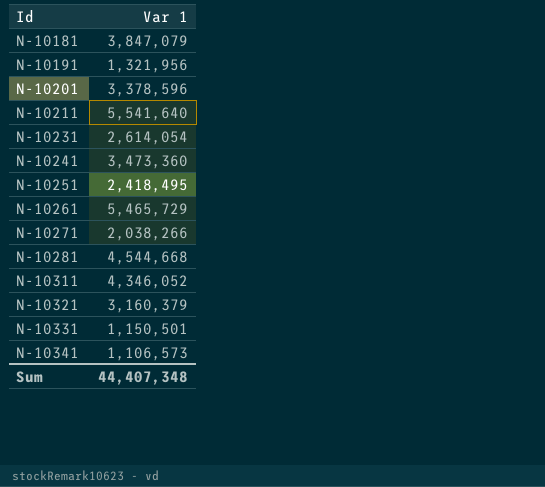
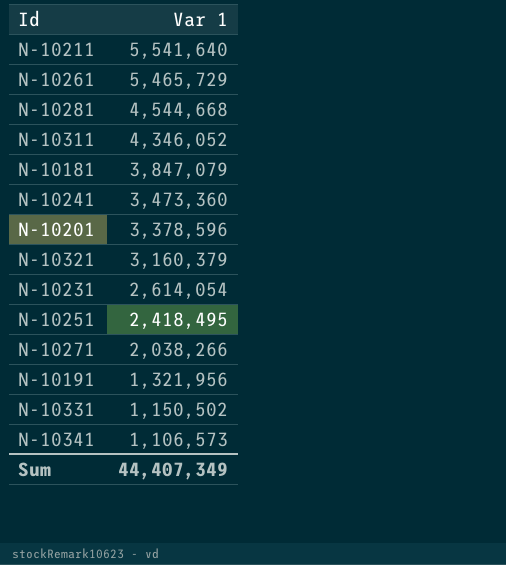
row order: Id ascending -> Var 1 descending
N-10331 | Var 1: 1,150,501 -> 1,150,502
Sum | Var 1: 44,407,348 -> 44,407,349

